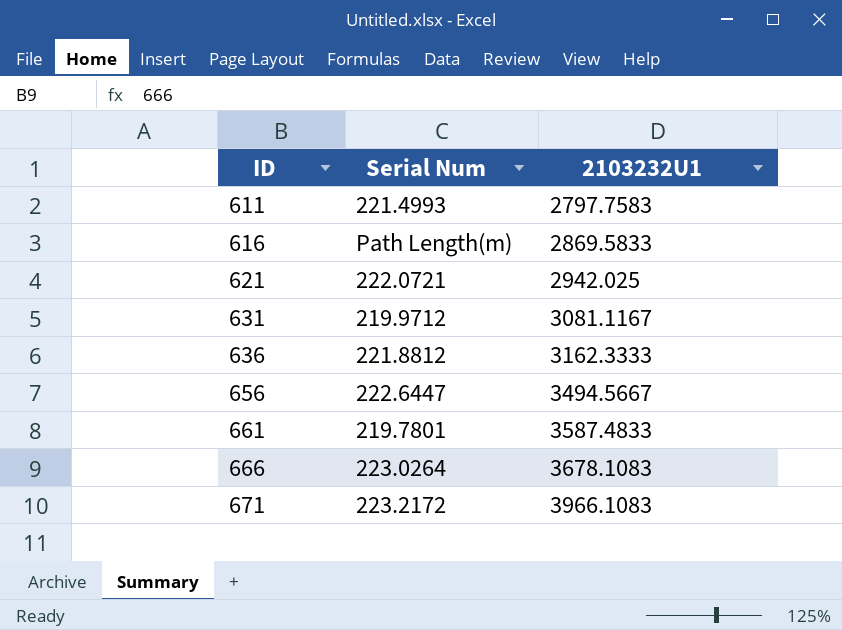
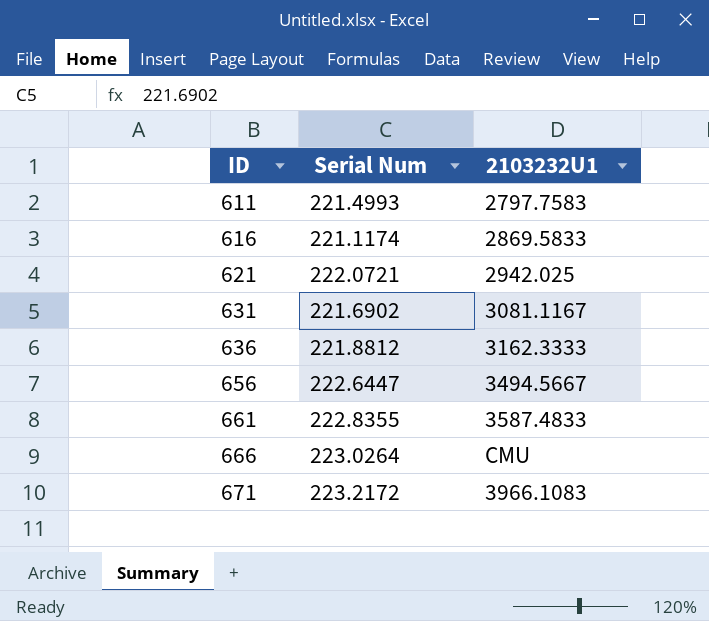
616 | Serial Num: Path Length(m) -> 221.1174
631 | Serial Num: 219.9712 -> 221.6902
661 | Serial Num: 219.7801 -> 222.8355
666 | 2103232U1: 3678.1083 -> CMU

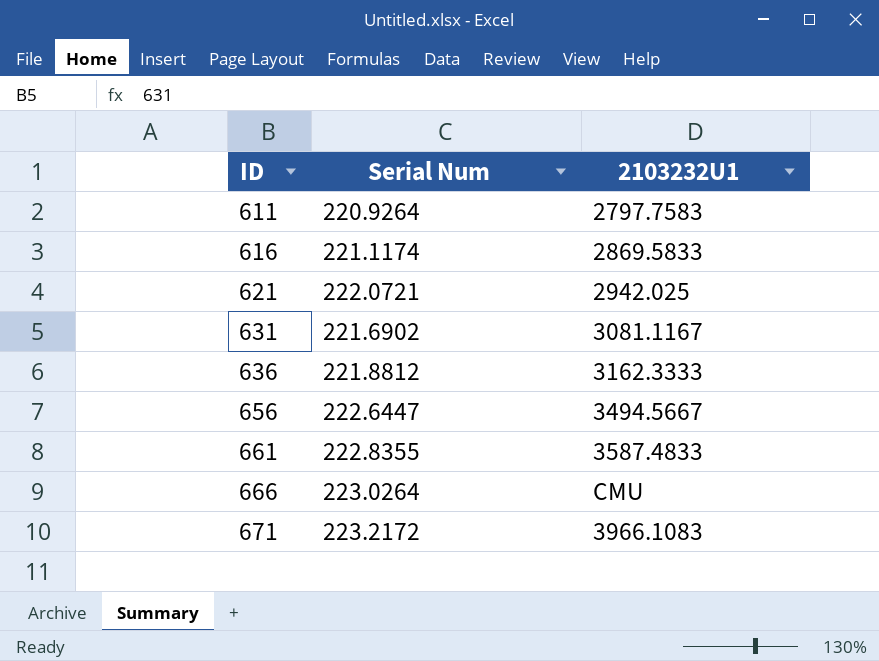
611 | Serial Num: 221.4993 -> 220.9264

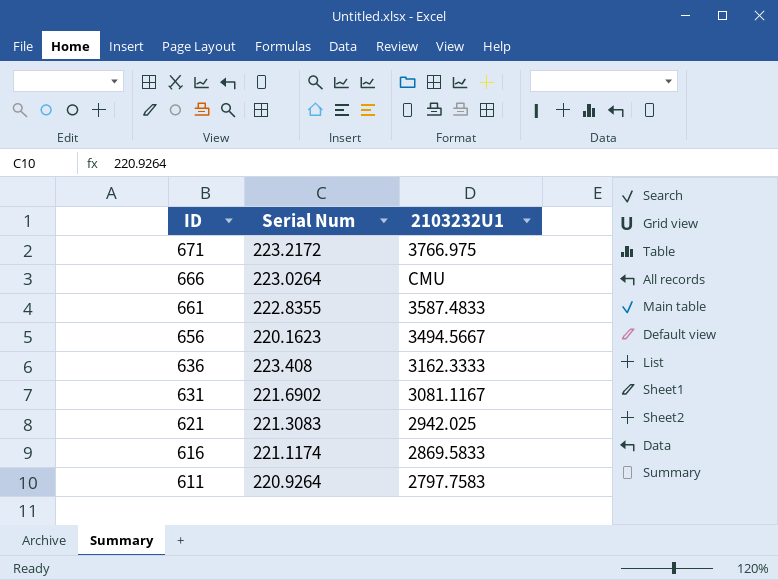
row order: ID ascending -> ID descending
671 | 2103232U1: 3966.1083 -> 3766.975
656 | Serial Num: 222.6447 -> 220.1623
636 | Serial Num: 221.8812 -> 223.408
621 | Serial Num: 222.0721 -> 221.3083

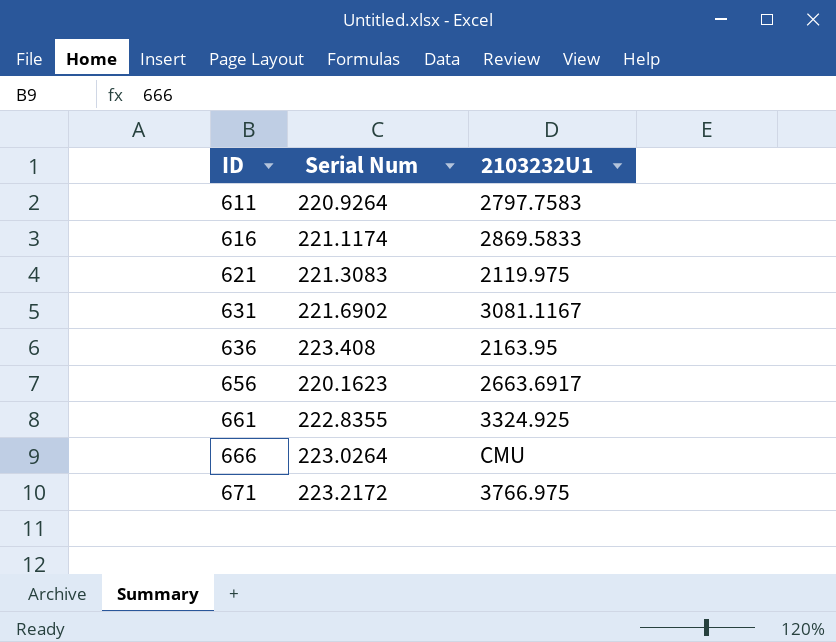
row order: ID descending -> ID ascending
621 | 2103232U1: 2942.025 -> 2119.975
636 | 2103232U1: 3162.3333 -> 2163.95
656 | 2103232U1: 3494.5667 -> 2663.6917
661 | 2103232U1: 3587.4833 -> 3324.925

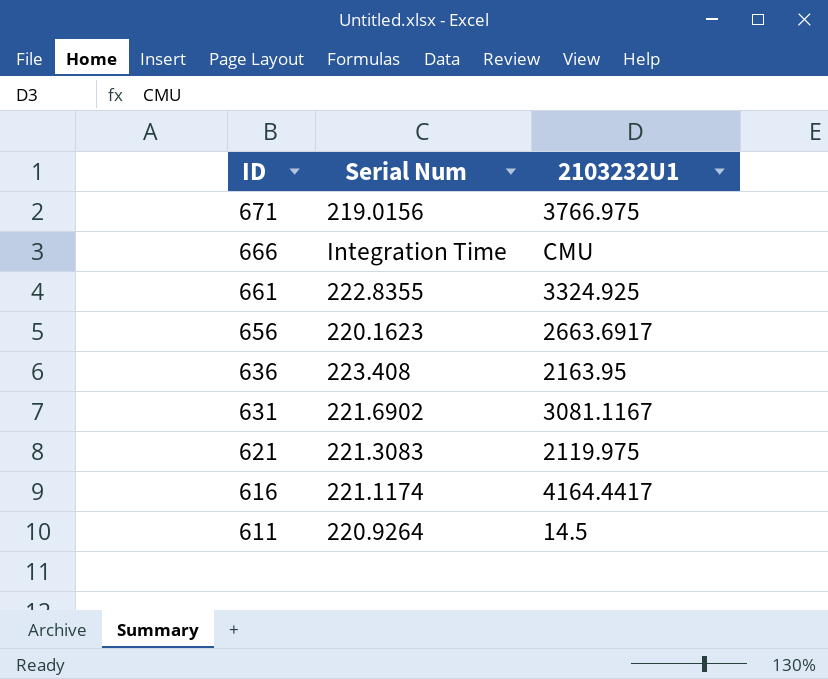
row order: ID ascending -> ID descending
671 | Serial Num: 223.2172 -> 219.0156
666 | Serial Num: 223.0264 -> Integration Time
616 | 2103232U1: 2869.5833 -> 4164.4417
611 | 2103232U1: 2797.7583 -> 14.5

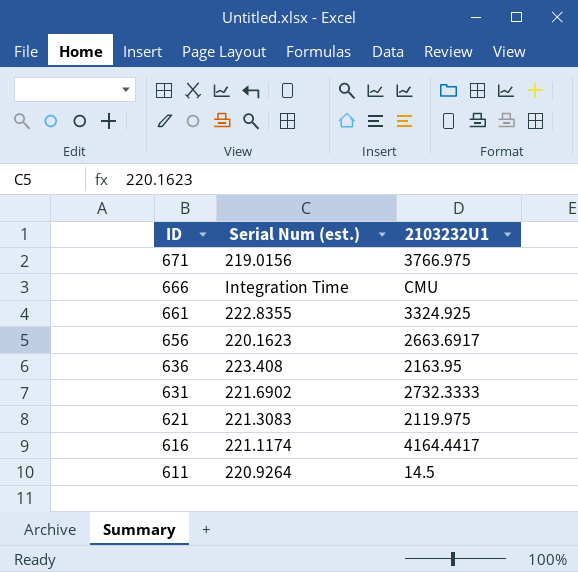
column name: Serial Num -> Serial Num (est.)
631 | 2103232U1: 3081.1167 -> 2732.3333

